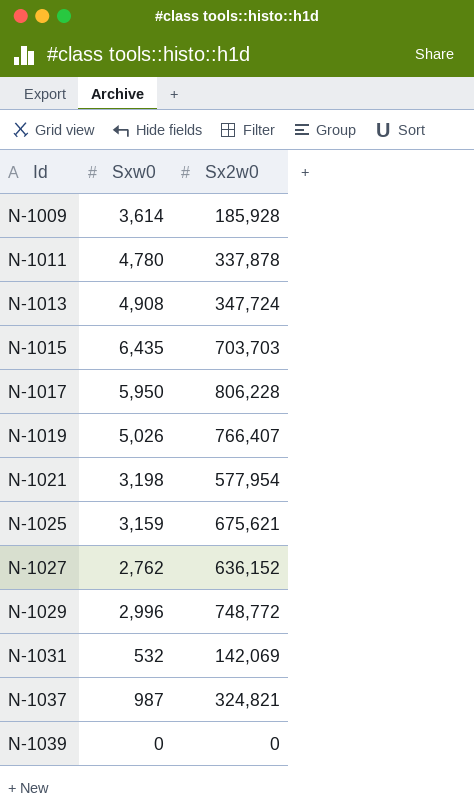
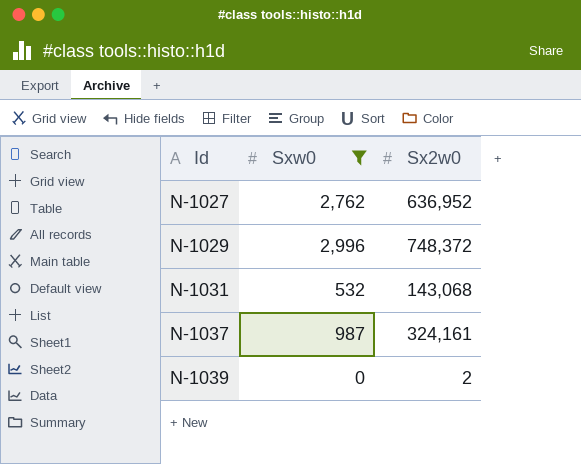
filter: none -> Sxw0 <= 2,996
N-1027 | Sx2w0: 636,152 -> 636,952
N-1029 | Sx2w0: 748,772 -> 748,372
N-1031 | Sx2w0: 142,069 -> 143,068
N-1037 | Sx2w0: 324,821 -> 324,161
N-1039 | Sx2w0: 0 -> 2

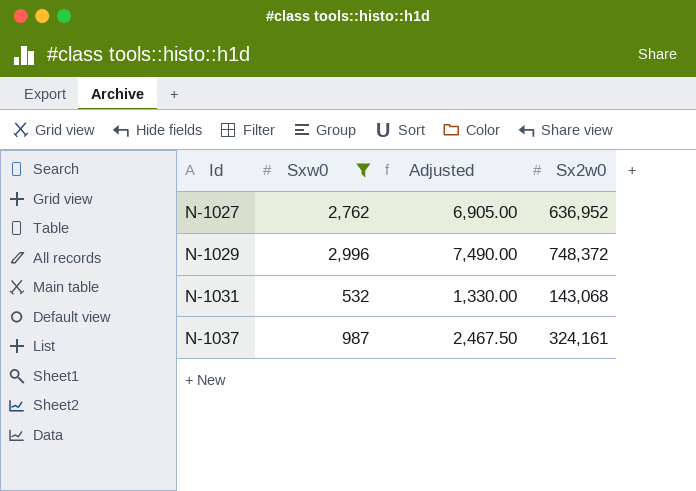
column Adjusted | formula: none -> [Sxw0] * 2.5
row N-1039: 0 | 2 -> none

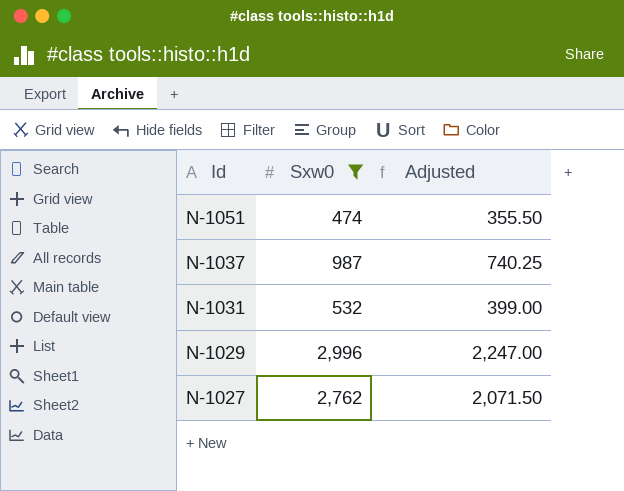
row order: Id ascending -> Id descending
column Sx2w0 | position: 4 -> none
column Adjusted | formula: [Sxw0] * 2.5 -> [Sxw0] * 0.75
row N-1051: none -> 474 | 355.50

